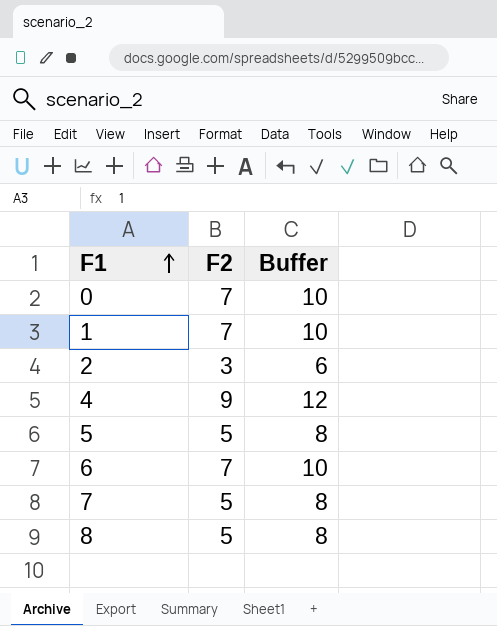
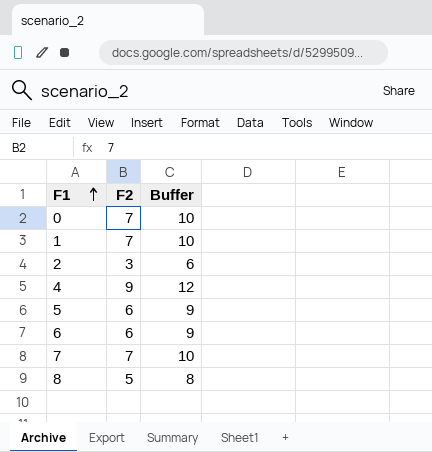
5 | F2: 5 -> 6
5 | Buffer: 8 -> 9
6 | F2: 7 -> 6
6 | Buffer: 10 -> 9
7 | F2: 5 -> 7
7 | Buffer: 8 -> 10

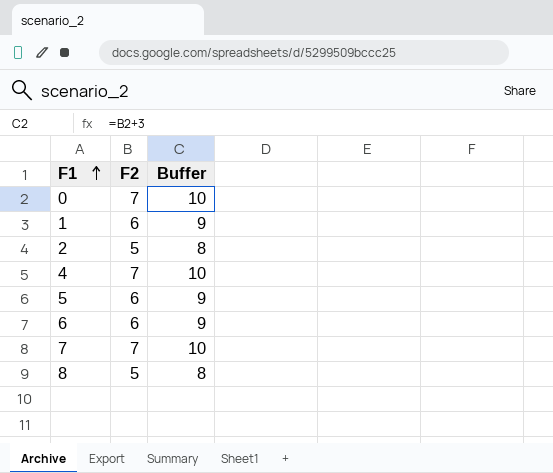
1 | F2: 7 -> 6
1 | Buffer: 10 -> 9
2 | F2: 3 -> 5
2 | Buffer: 6 -> 8
4 | F2: 9 -> 7
4 | Buffer: 12 -> 10

